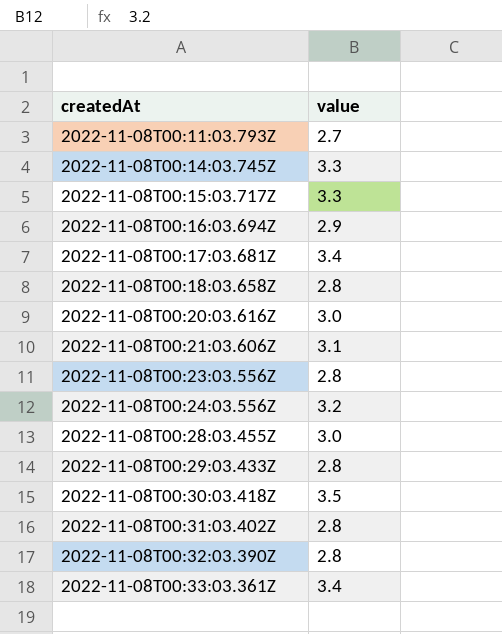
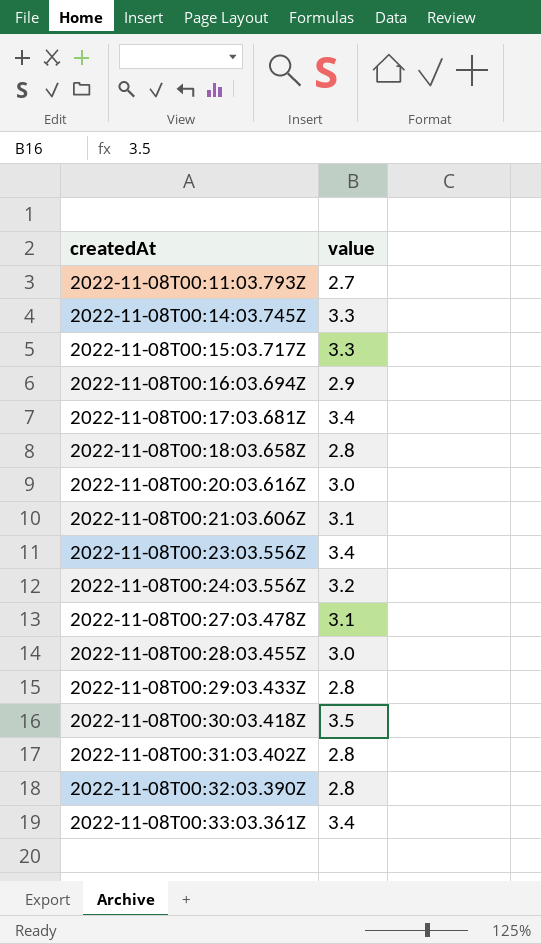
2022-11-08T00:23:03.556Z | value: 2.8 -> 3.4
row 2022-11-08T00:27:03.478Z: none -> 3.1

